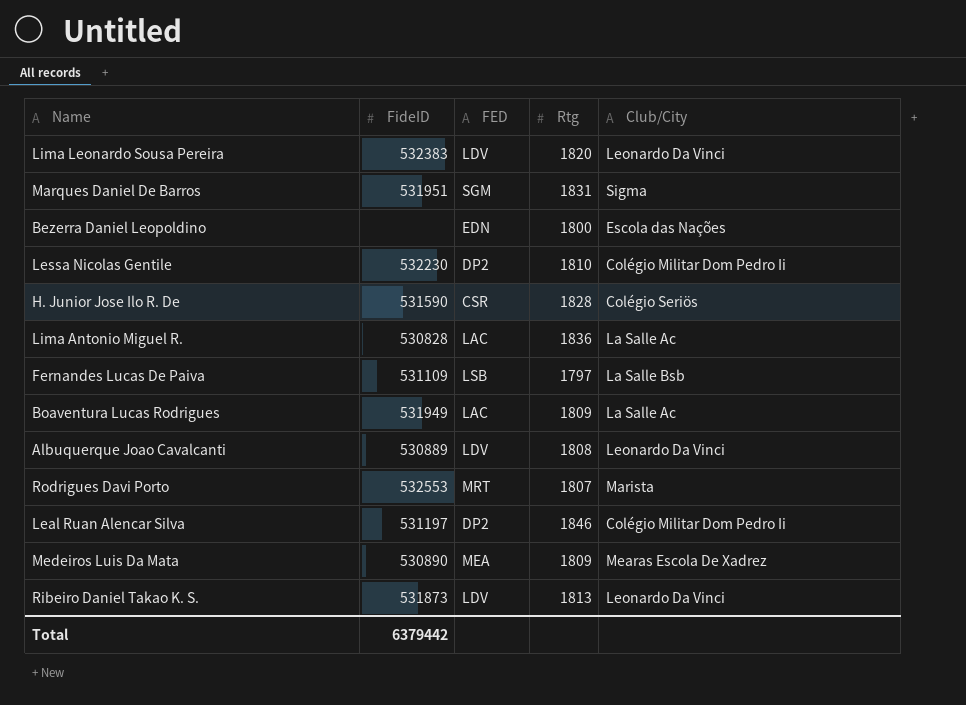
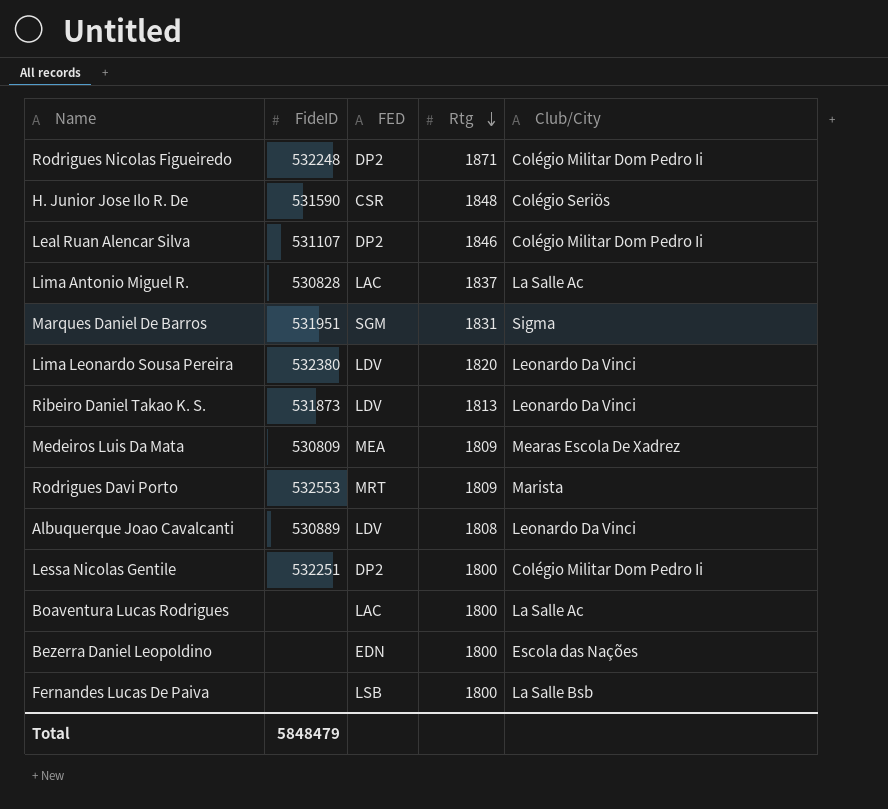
row order: none -> Rtg descending
row Rodrigues Nicolas Figueiredo: none -> 532248 | DP2 | 1871 | Colégio Militar Dom Pedro Ii
H. Junior Jose Ilo R. De | Rtg: 1828 -> 1848
Leal Ruan Alencar Silva | FideID: 531197 -> 531107
Lima Antonio Miguel R. | Rtg: 1836 -> 1837
Lima Leonardo Sousa Pereira | FideID: 532383 -> 532380
Medeiros Luis Da Mata | FideID: 530890 -> 530809
Rodrigues Davi Porto | Rtg: 1807 -> 1809
Lessa Nicolas Gentile | FideID: 532230 -> 532251
Lessa Nicolas Gentile | Rtg: 1810 -> 1800
Boaventura Lucas Rodrigues | FideID: 531949 -> none
Boaventura Lucas Rodrigues | Rtg: 1809 -> 1800
Fernandes Lucas De Paiva | FideID: 531109 -> none
Fernandes Lucas De Paiva | Rtg: 1797 -> 1800
Total | FideID: 6379442 -> 5848479

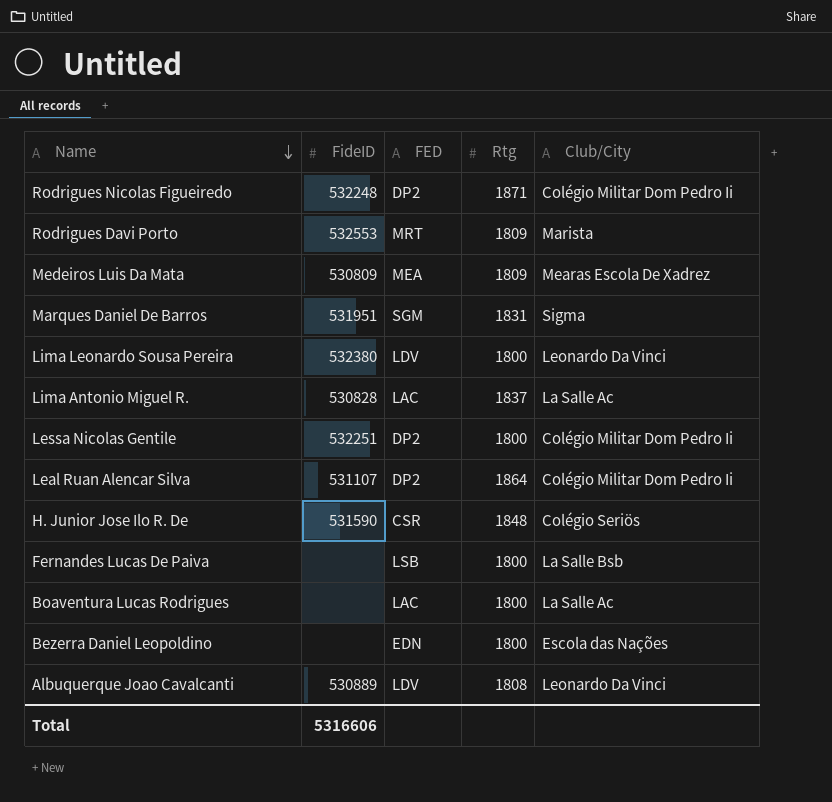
row order: Rtg descending -> Name descending
row Ribeiro Daniel Takao K. S.: 531873 | LDV | 1813 | Leonardo Da Vinci -> none
Lima Leonardo Sousa Pereira | Rtg: 1820 -> 1800
Leal Ruan Alencar Silva | Rtg: 1846 -> 1864
Total | FideID: 5848479 -> 5316606

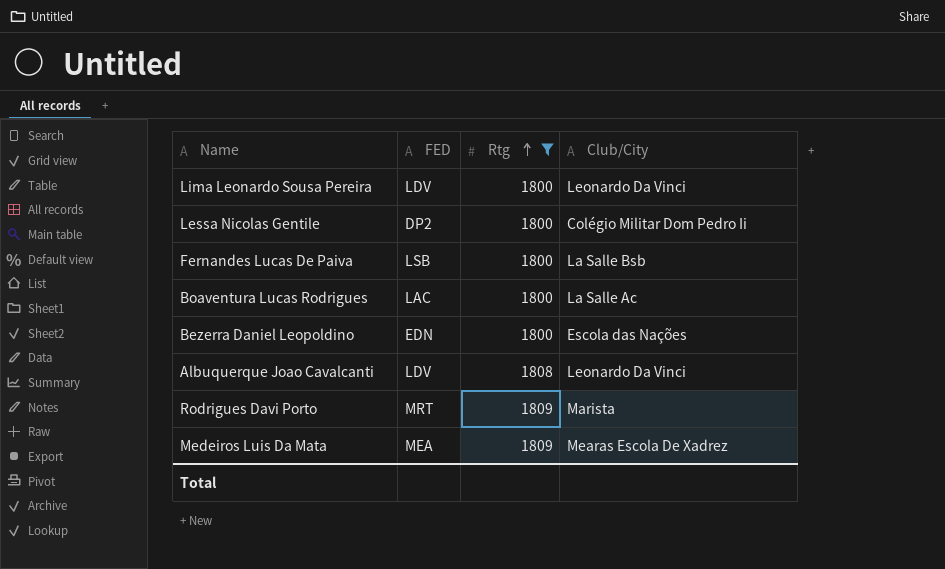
filter: none -> Rtg <= 1809
row order: Name descending -> Rtg ascending
column FideID | position: 2 -> none

